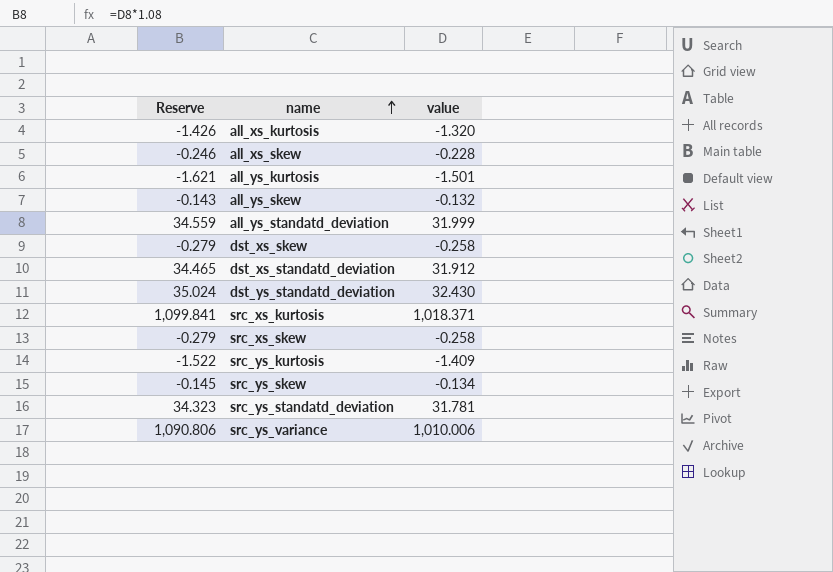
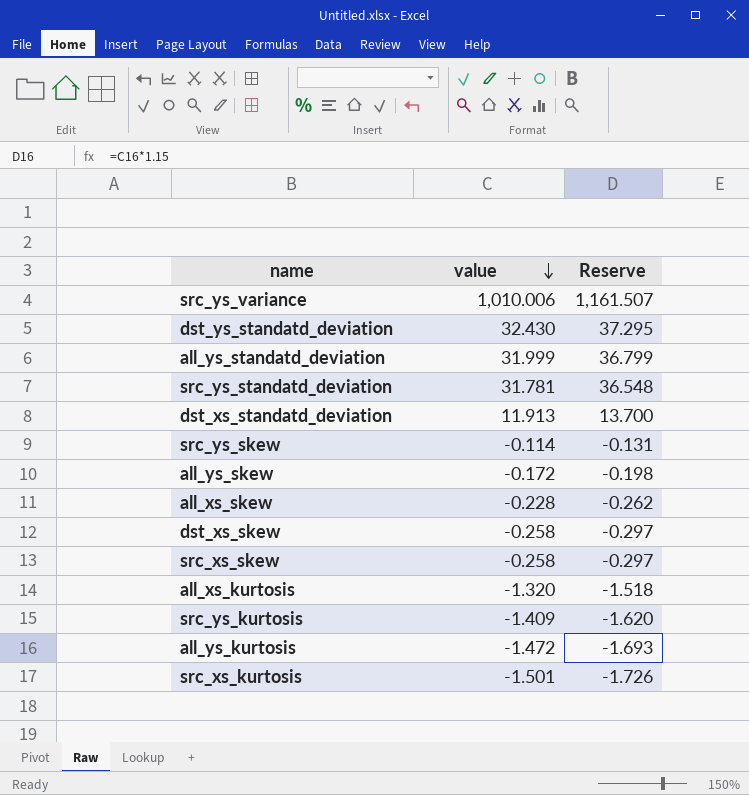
row order: name ascending -> value descending
column Reserve | formula: [value] * 1.08 -> [value] * 1.15
column Reserve | position: 1 -> 3
dst_xs_standatd_deviation | value: 31.912 -> 11.913
src_ys_skew | value: -0.134 -> -0.114
all_ys_skew | value: -0.132 -> -0.172
all_ys_kurtosis | value: -1.501 -> -1.472
src_xs_kurtosis | value: 1,018.371 -> -1.501

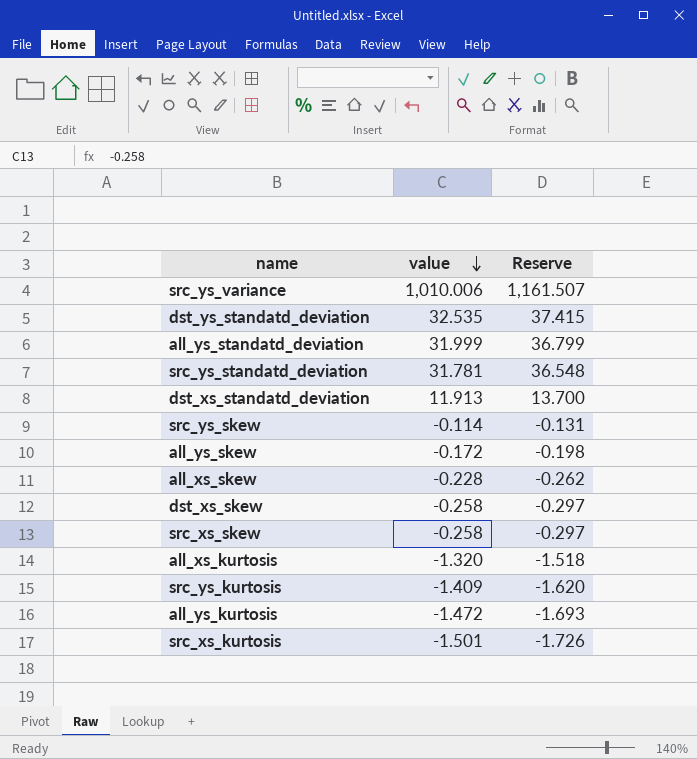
dst_ys_standatd_deviation | value: 32.430 -> 32.535
dst_ys_standatd_deviation | Reserve: 37.295 -> 37.415

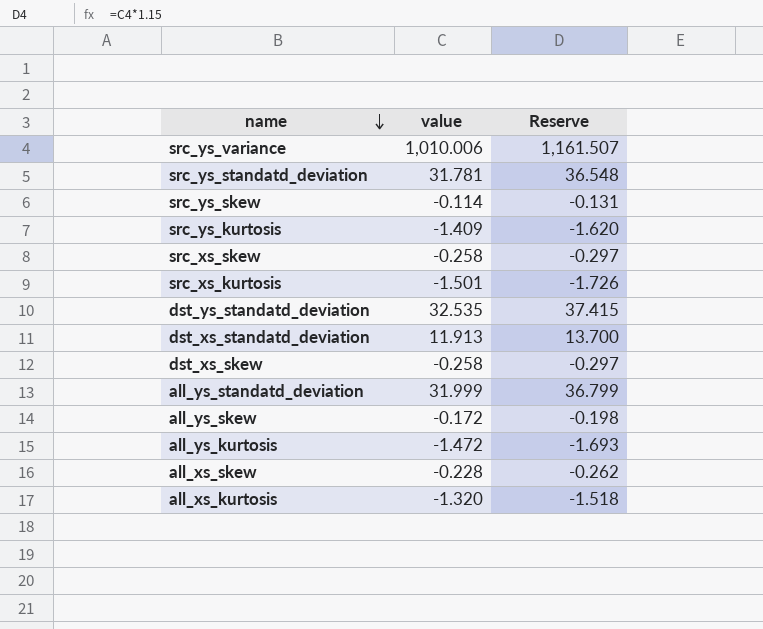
row order: value descending -> name descending

